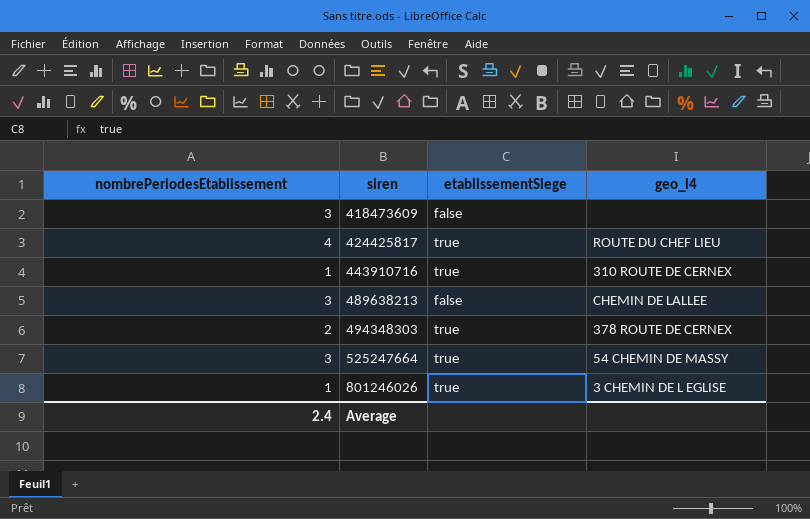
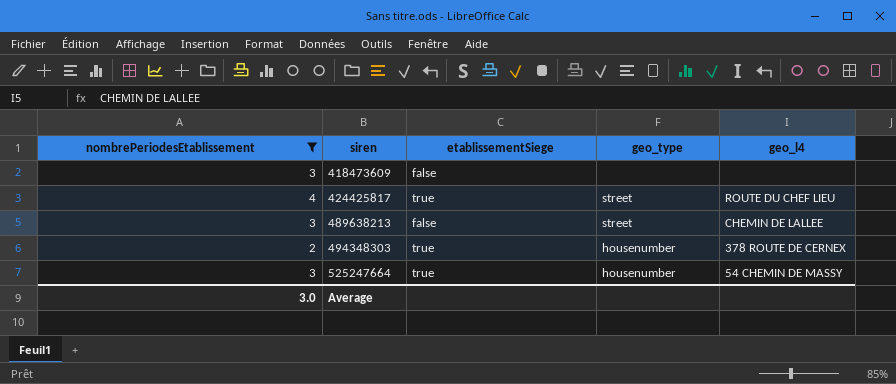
filter: none -> nombrePeriodesEtablissement != 1
column geo_type | position: none -> 4
Average | nombrePeriodesEtablissement: 2.4 -> 3.0

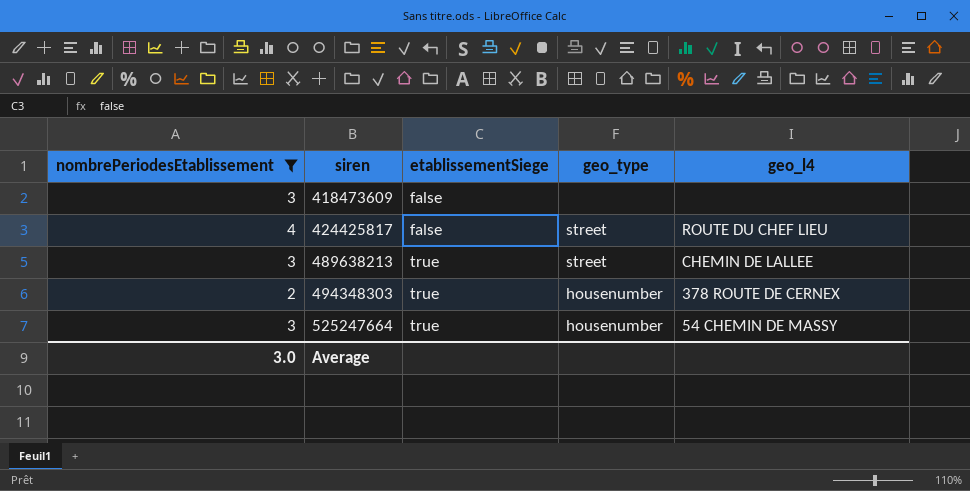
424425817 | etablissementSiege: true -> false
489638213 | etablissementSiege: false -> true

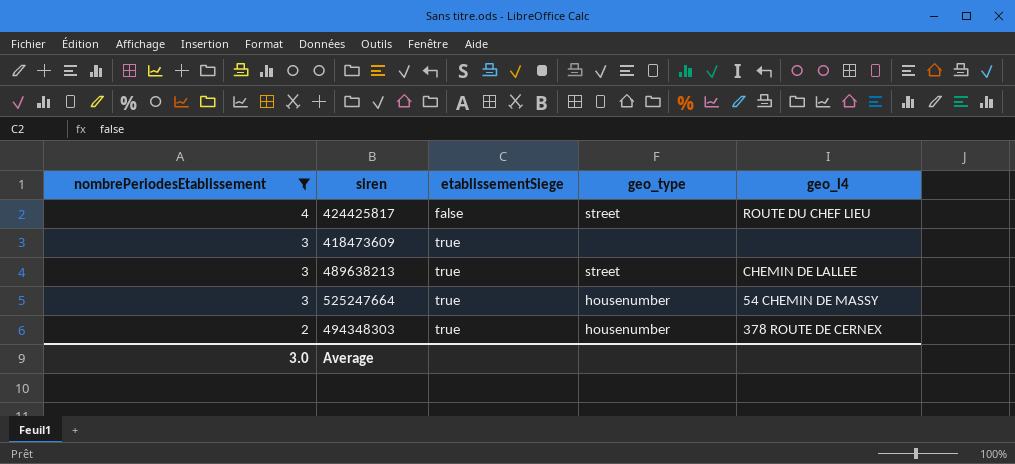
row order: siren ascending -> nombrePeriodesEtablissement descending
418473609 | etablissementSiege: false -> true

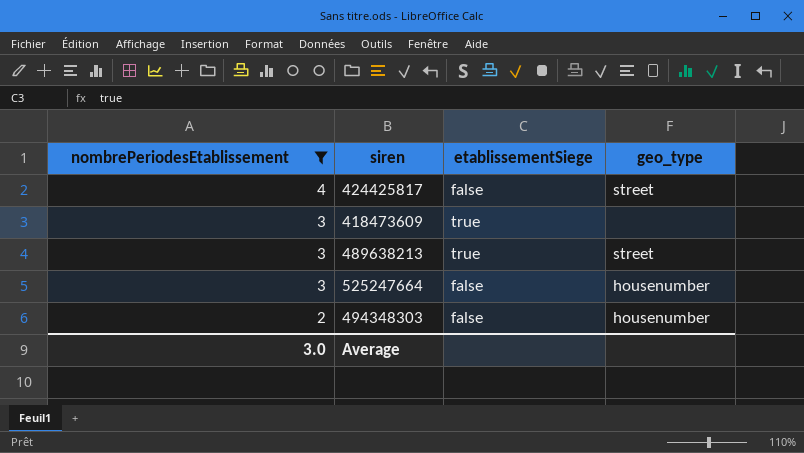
column geo_l4 | position: 5 -> none
525247664 | etablissementSiege: true -> false
494348303 | etablissementSiege: true -> false

